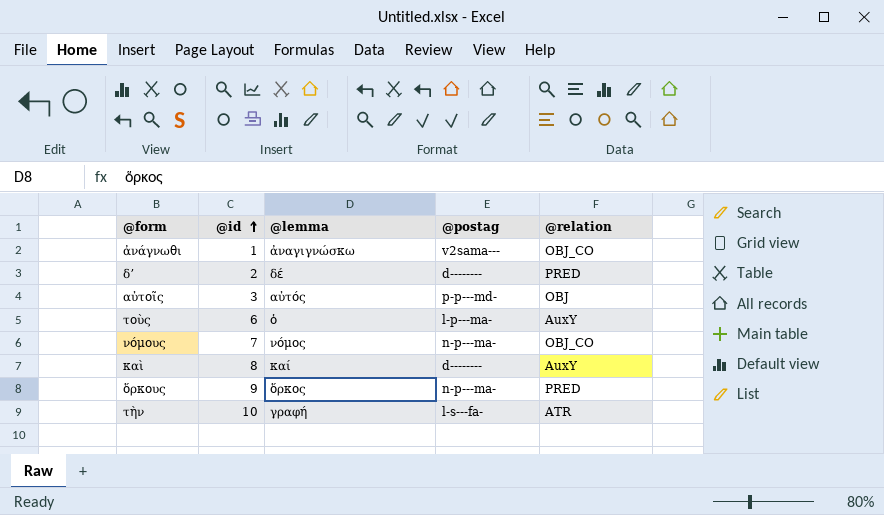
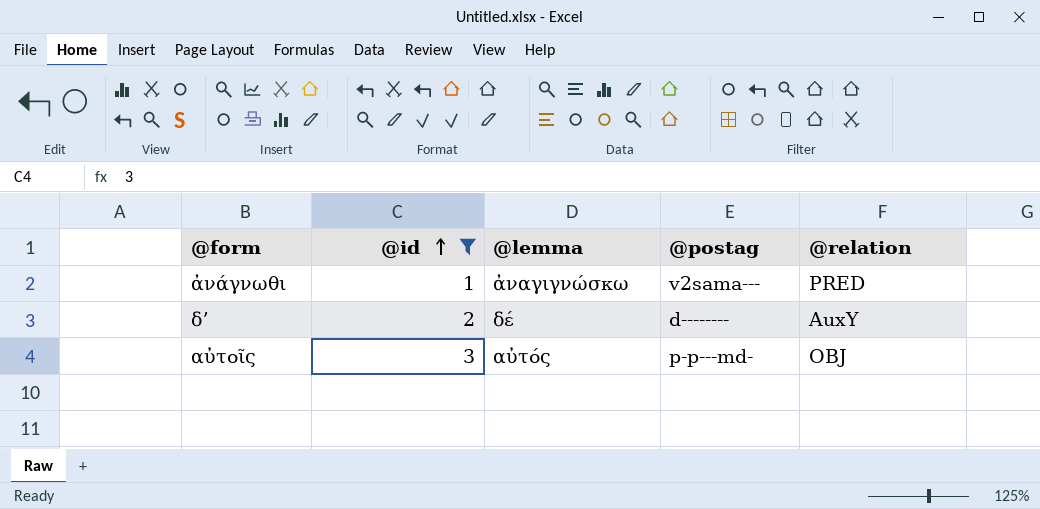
filter: none -> @id <= 3
ἀνάγνωθι | @relation: OBJ_CO -> PRED
δʼ | @relation: PRED -> AuxY

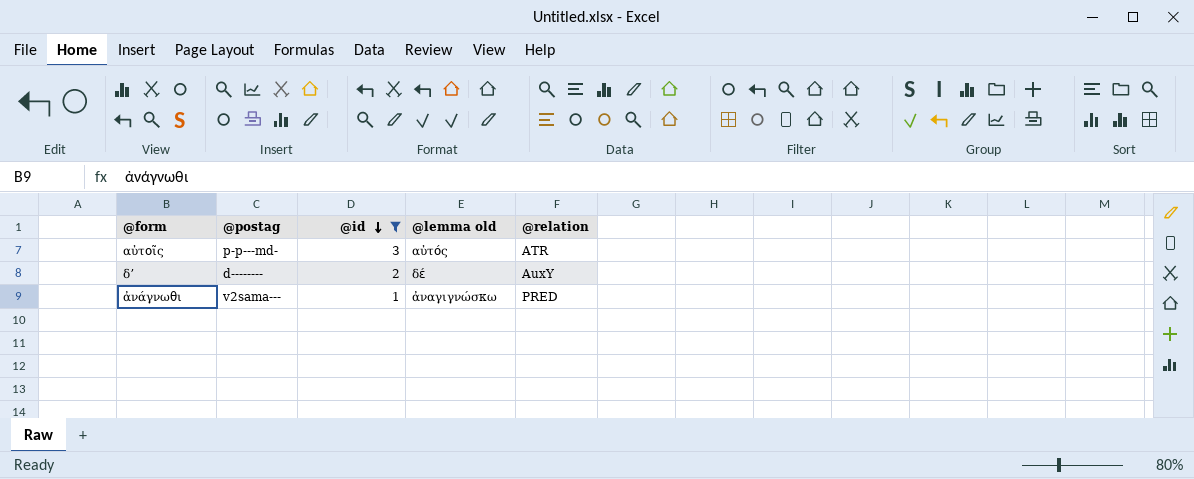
row order: @id ascending -> @id descending
column @postag | position: 4 -> 2
column name: @lemma -> @lemma old
αὐτοῖς | @relation: OBJ -> ATR

